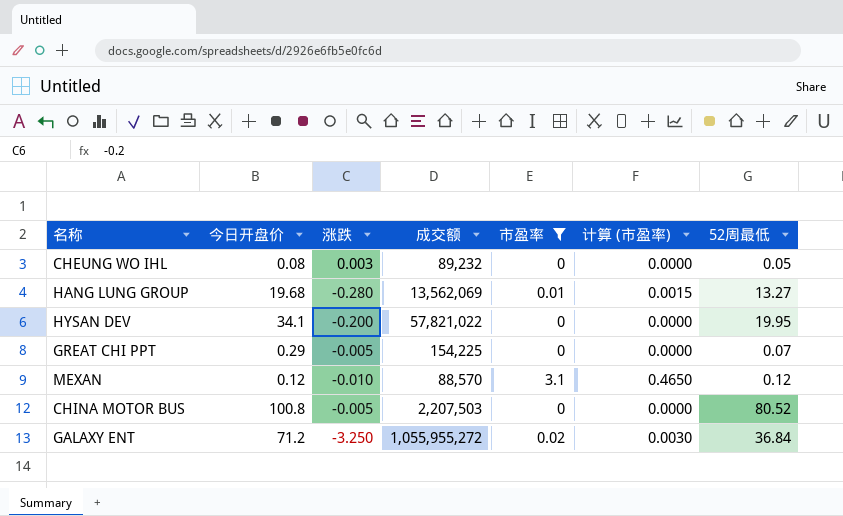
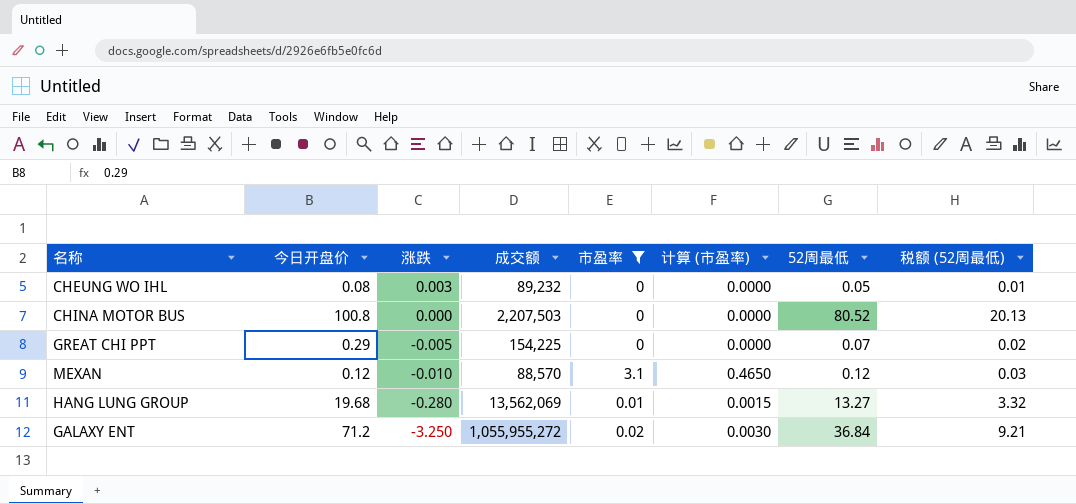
row order: none -> 涨跌 descending
column 税额 (52周最低) | formula: none -> [52周最低] * 0.25
row HYSAN DEV: 34.1 | -0.200 | 57,821,022 | 0 | 0.0000 | 19.95 -> none
CHINA MOTOR BUS | 涨跌: -0.005 -> 0.000

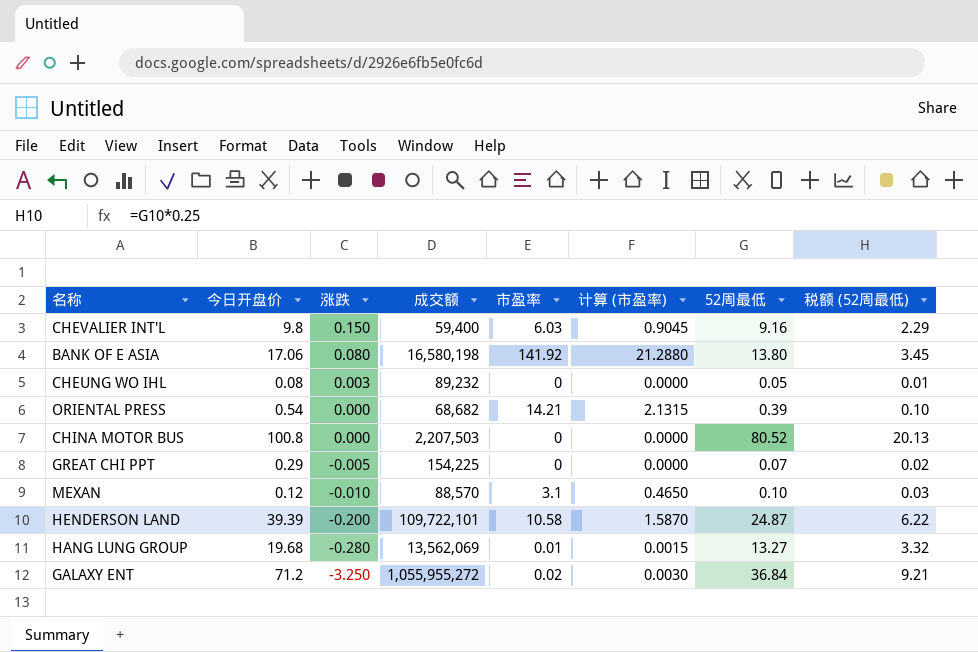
filter: 市盈率 <= 3.1 -> none
MEXAN | 52周最低: 0.12 -> 0.10

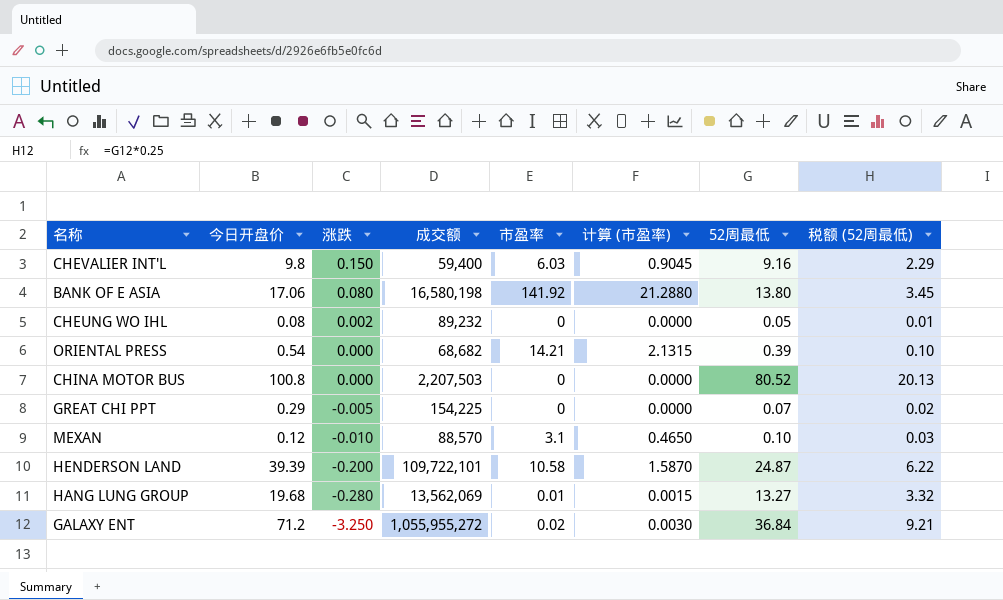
CHEUNG WO IHL | 涨跌: 0.003 -> 0.002

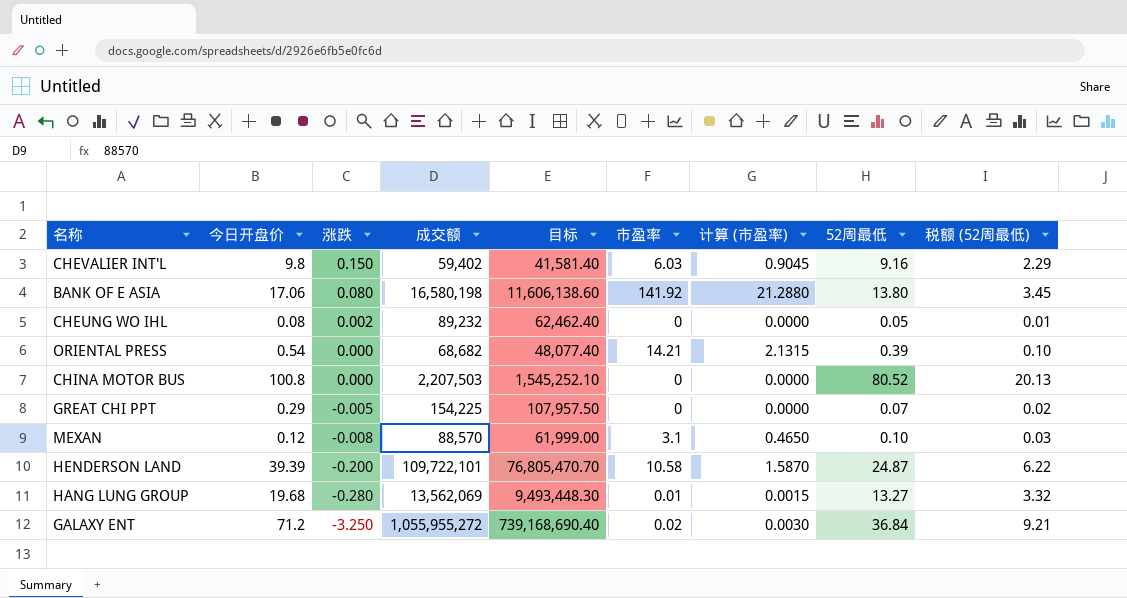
column 目标 | formula: none -> [成交额] * 0.7
CHEVALIER INT'L | 成交额: 59,400 -> 59,402
MEXAN | 涨跌: -0.010 -> -0.008

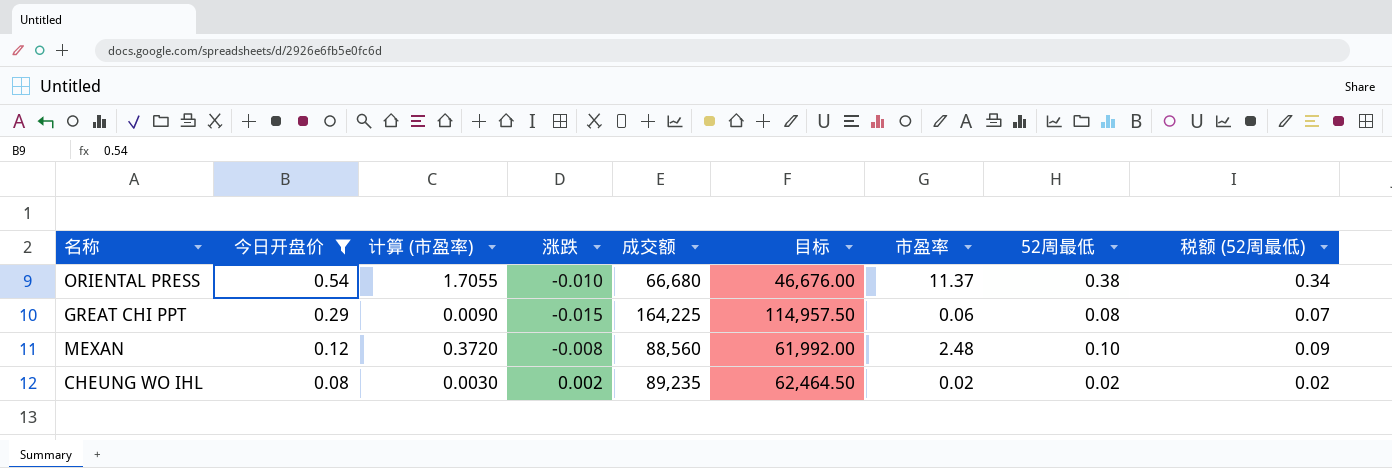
filter: none -> 今日开盘价 <= 0.54
row order: 涨跌 descending -> 今日开盘价 descending
column 计算 (市盈率) | position: 7 -> 3
column 税额 (52周最低) | formula: [52周最低] * 0.25 -> [52周最低] * 0.9
ORIENTAL PRESS | 计算 (市盈率): 2.1315 -> 1.7055
ORIENTAL PRESS | 涨跌: 0.000 -> -0.010
ORIENTAL PRESS | 成交额: 68,682 -> 66,680
ORIENTAL PRESS | 目标: 48,077.40 -> 46,676.00
ORIENTAL PRESS | 市盈率: 14.21 -> 11.37
ORIENTAL PRESS | 52周最低: 0.39 -> 0.38
GREAT CHI PPT | 计算 (市盈率): 0.0000 -> 0.0090
GREAT CHI PPT | 涨跌: -0.005 -> -0.015
GREAT CHI PPT | 成交额: 154,225 -> 164,225
GREAT CHI PPT | 目标: 107,957.50 -> 114,957.50
GREAT CHI PPT | 市盈率: 0 -> 0.06
GREAT CHI PPT | 52周最低: 0.07 -> 0.08
MEXAN | 计算 (市盈率): 0.4650 -> 0.3720
MEXAN | 成交额: 88,570 -> 88,560
MEXAN | 目标: 61,999.00 -> 61,992.00
MEXAN | 市盈率: 3.1 -> 2.48
CHEUNG WO IHL | 计算 (市盈率): 0.0000 -> 0.0030
CHEUNG WO IHL | 成交额: 89,232 -> 89,235
CHEUNG WO IHL | 目标: 62,462.40 -> 62,464.50
CHEUNG WO IHL | 市盈率: 0 -> 0.02
CHEUNG WO IHL | 52周最低: 0.05 -> 0.02

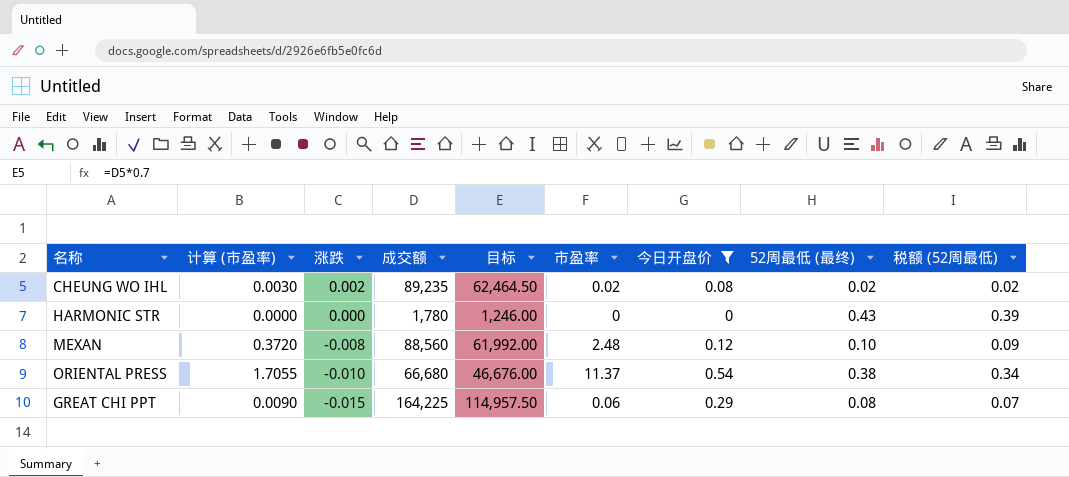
row order: 今日开盘价 descending -> 涨跌 descending
column 今日开盘价 | position: 2 -> 7
column name: 52周最低 -> 52周最低 (最终)
row HARMONIC STR: none -> 0.0000 | 0.000 | 1,780 | 1,246.00 | 0 | 0 | 0.43 | 0.39

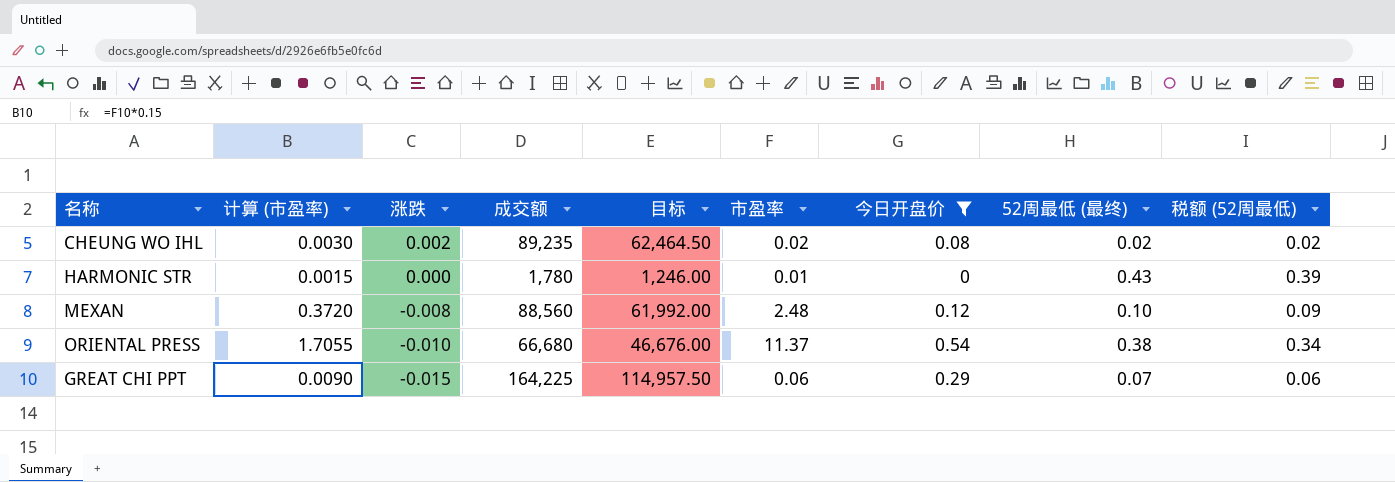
HARMONIC STR | 计算 (市盈率): 0.0000 -> 0.0015
HARMONIC STR | 市盈率: 0 -> 0.01
GREAT CHI PPT | 52周最低 (最终): 0.08 -> 0.07
GREAT CHI PPT | 税额 (52周最低): 0.07 -> 0.06

